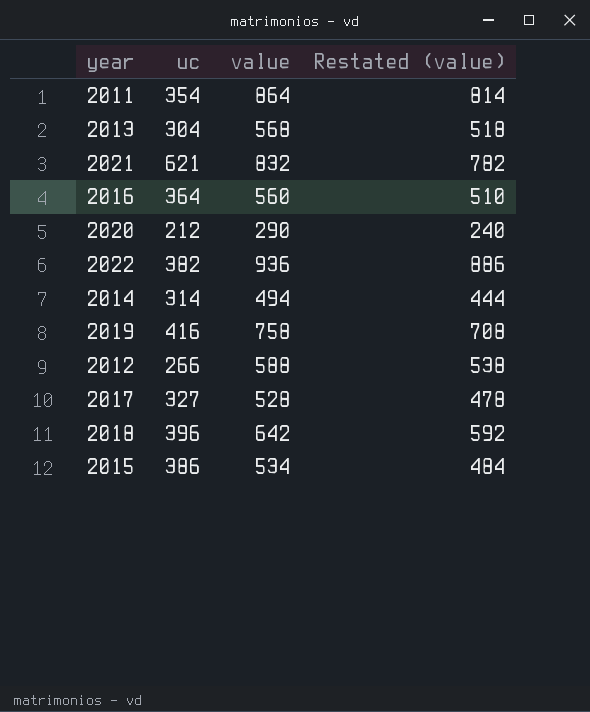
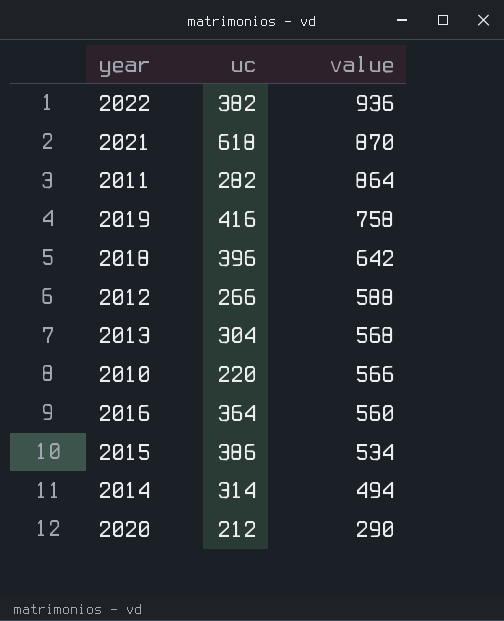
row order: none -> value descending
column Restated (value) | formula: [value] - 50 -> none
row 2017: 327 | 528 | 478 -> none
2021 | uc: 621 -> 618
2021 | value: 832 -> 870
2011 | uc: 354 -> 282
row 2010: none -> 220 | 566

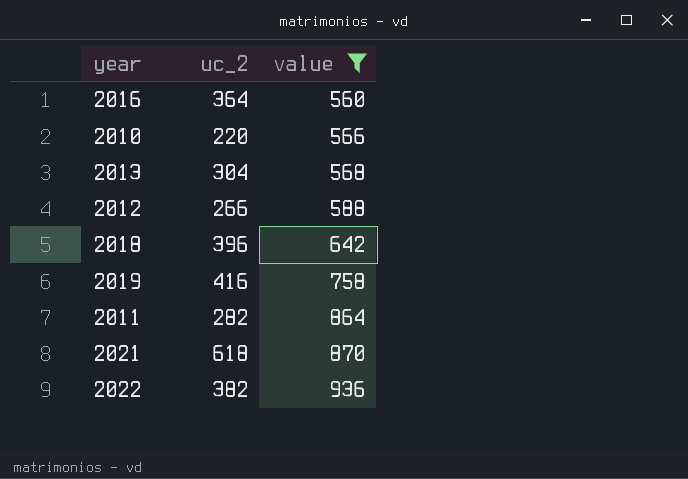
filter: none -> value >= 560
row order: value descending -> value ascending
column name: uc -> uc_2

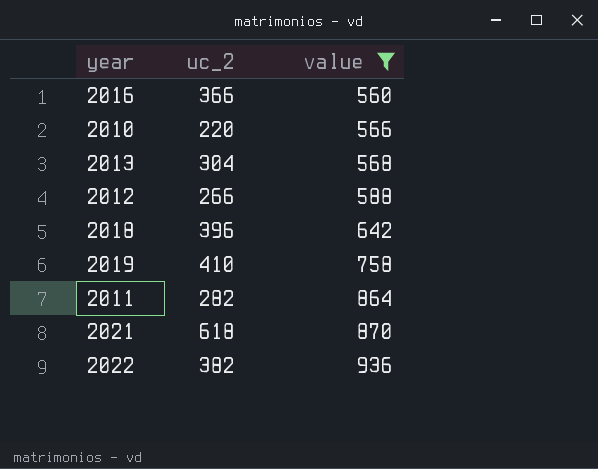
2016 | uc_2: 364 -> 366
2019 | uc_2: 416 -> 410

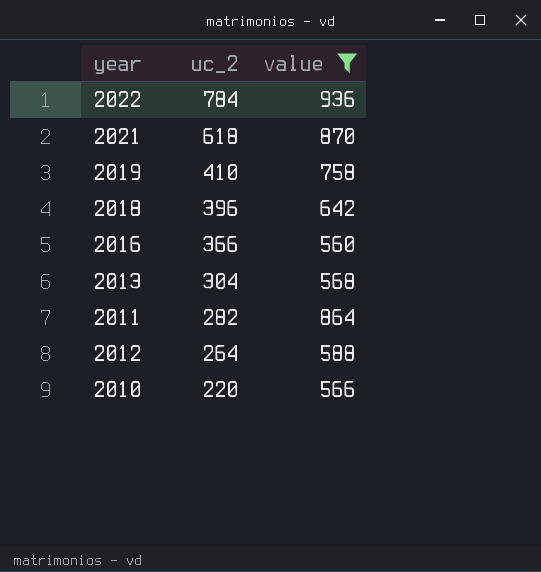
row order: value ascending -> uc_2 descending
2022 | uc_2: 382 -> 784
2012 | uc_2: 266 -> 264

